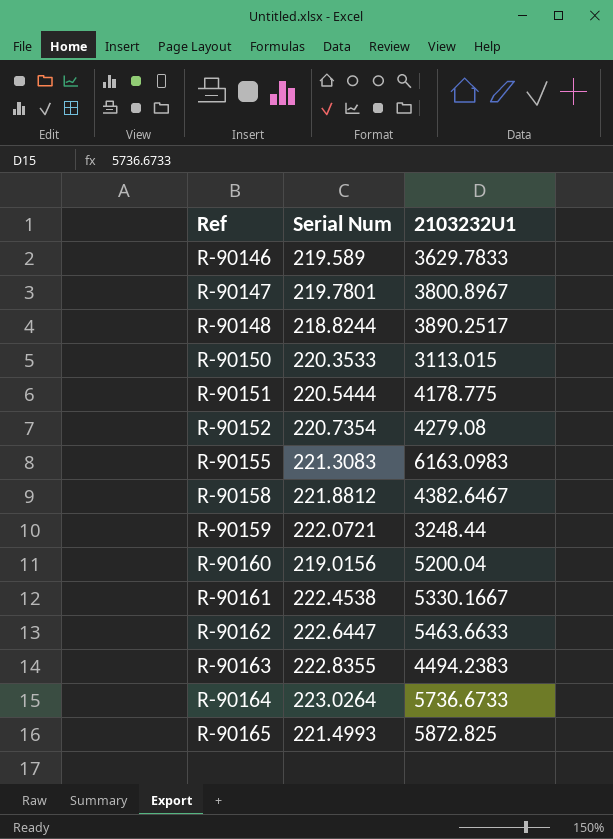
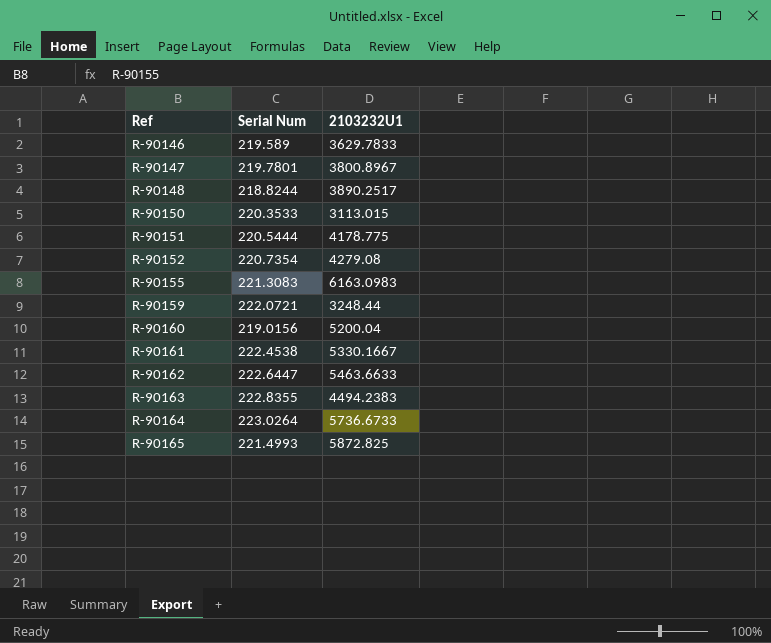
row R-90158: 221.8812 | 4382.6467 -> none

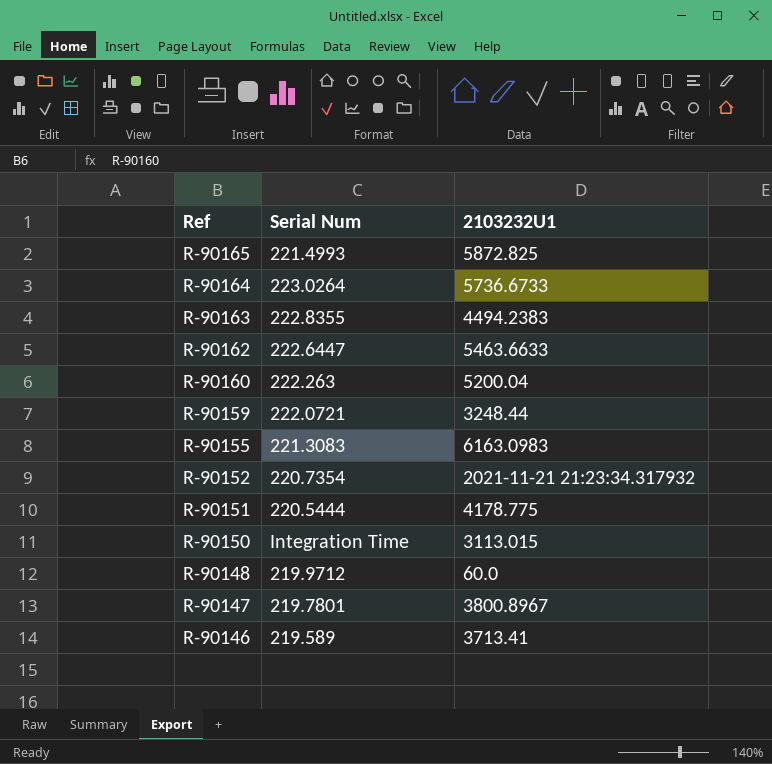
row order: Ref ascending -> Ref descending
row R-90161: 222.4538 | 5330.1667 -> none
R-90160 | Serial Num: 219.0156 -> 222.263
R-90152 | 2103232U1: 4279.08 -> 2021-11-21 21:23:34.317932
R-90150 | Serial Num: 220.3533 -> Integration Time
R-90148 | Serial Num: 218.8244 -> 219.9712
R-90148 | 2103232U1: 3890.2517 -> 60.0
R-90146 | 2103232U1: 3629.7833 -> 3713.41

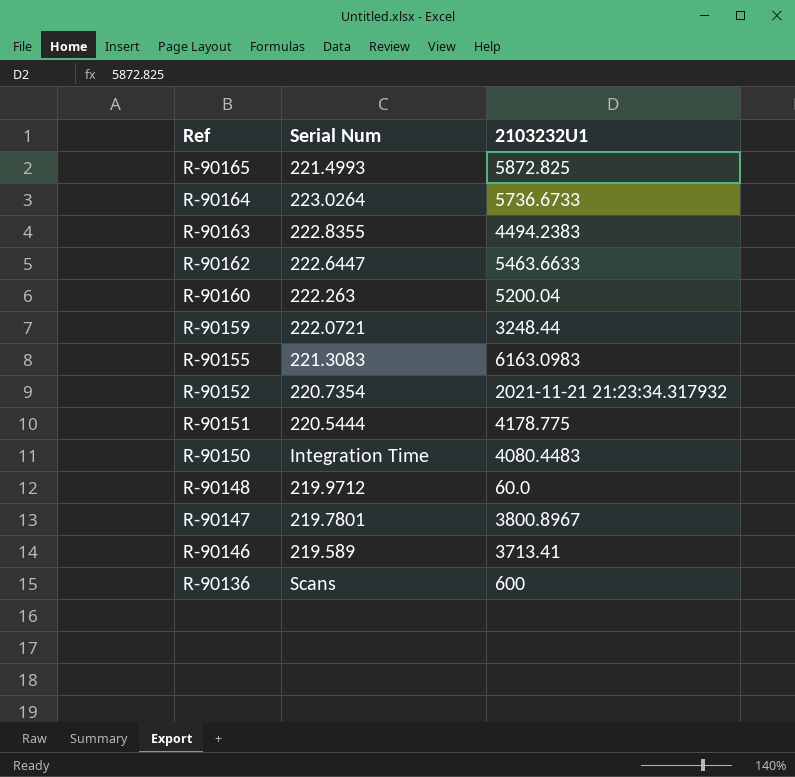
R-90150 | 2103232U1: 3113.015 -> 4080.4483
row R-90136: none -> Scans | 600

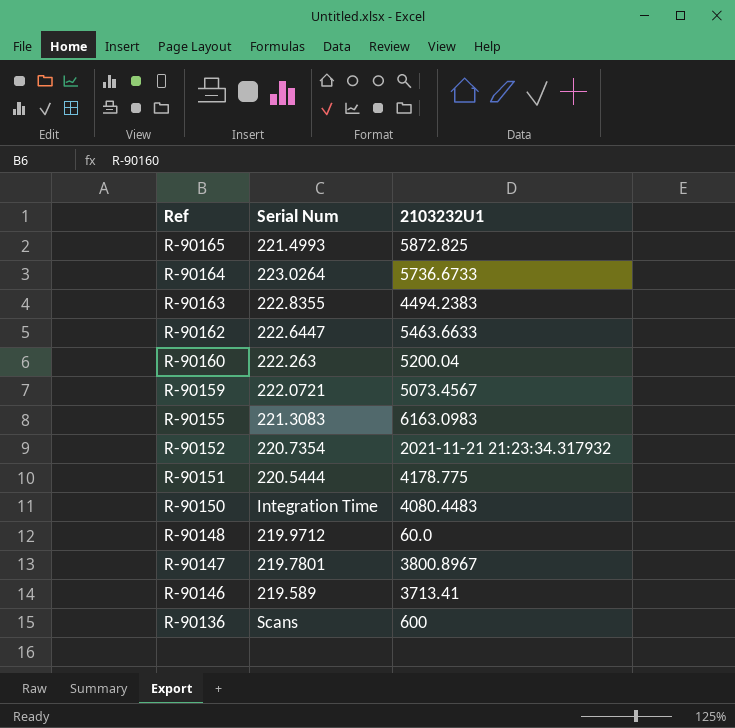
R-90159 | 2103232U1: 3248.44 -> 5073.4567

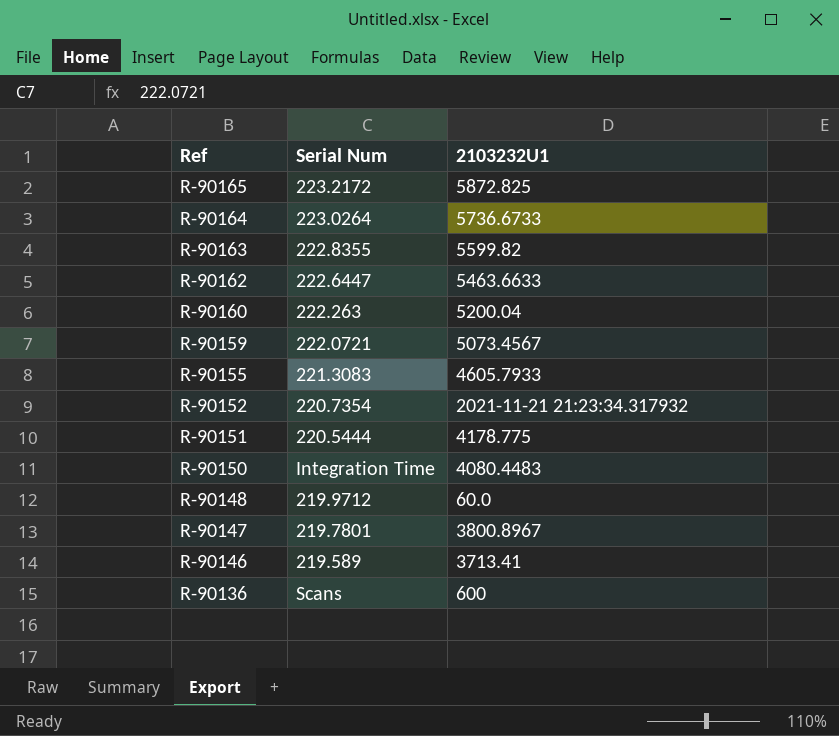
R-90165 | Serial Num: 221.4993 -> 223.2172
R-90163 | 2103232U1: 4494.2383 -> 5599.82
R-90155 | 2103232U1: 6163.0983 -> 4605.7933

